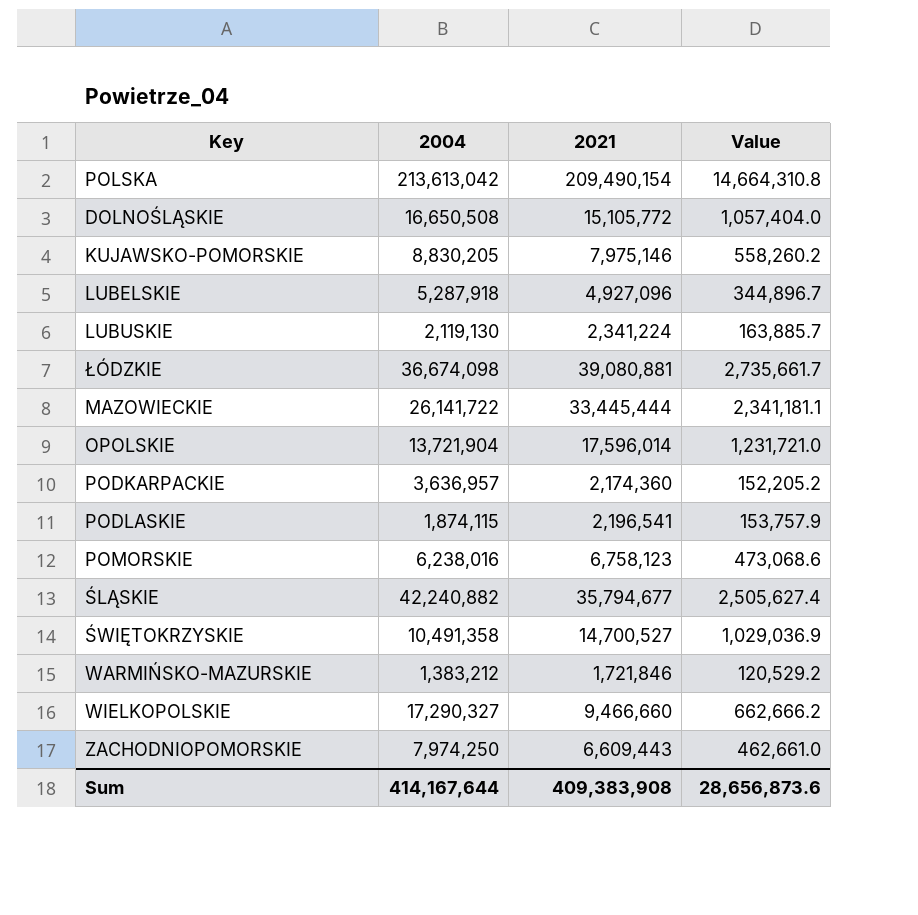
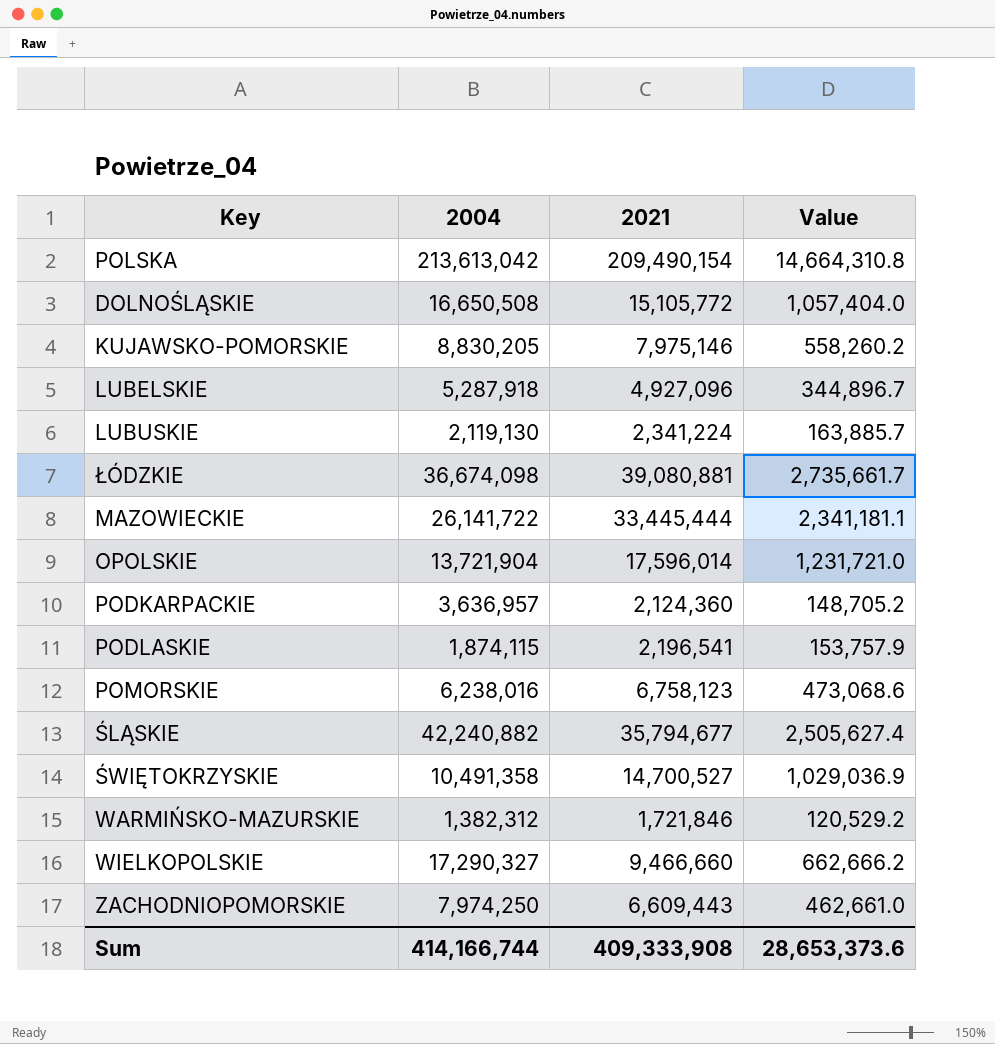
PODKARPACKIE | 2021: 2,174,360 -> 2,124,360
PODKARPACKIE | Value: 152,205.2 -> 148,705.2
WARMIŃSKO-MAZURSKIE | 2004: 1,383,212 -> 1,382,312
Sum | 2004: 414,167,644 -> 414,166,744
Sum | 2021: 409,383,908 -> 409,333,908
Sum | Value: 28,656,873.6 -> 28,653,373.6

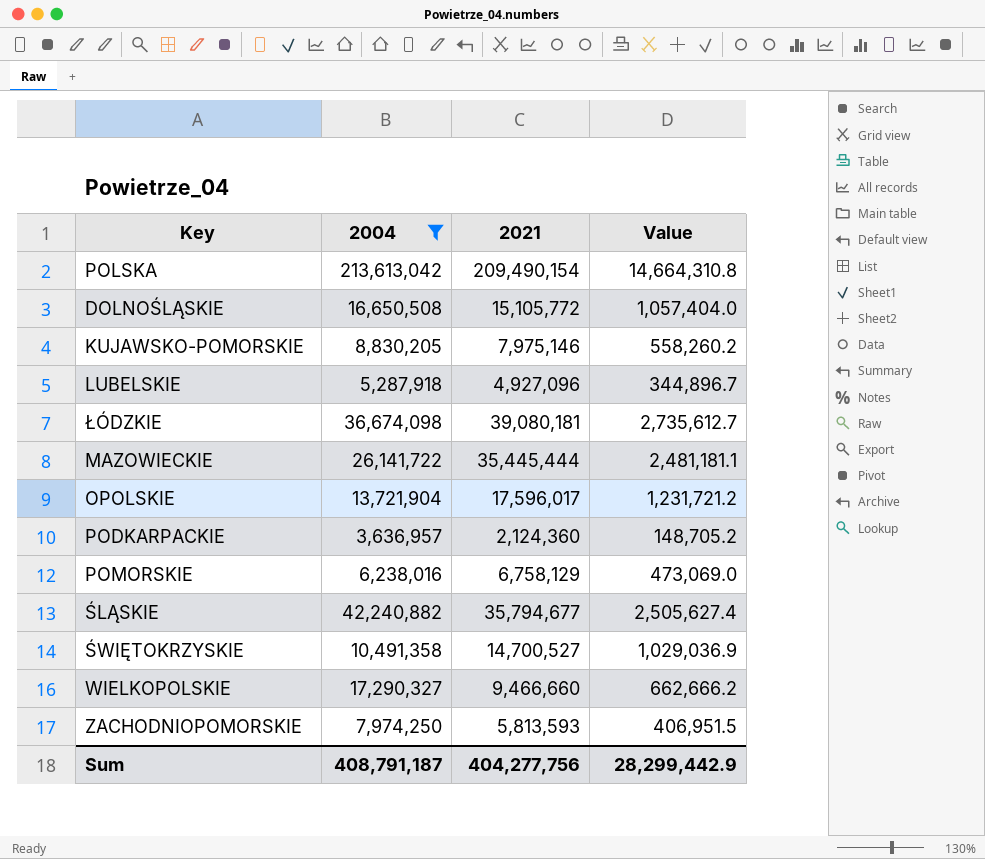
filter: none -> 2004 >= 3,636,957
ŁÓDZKIE | 2021: 39,080,881 -> 39,080,181
ŁÓDZKIE | Value: 2,735,661.7 -> 2,735,612.7
MAZOWIECKIE | 2021: 33,445,444 -> 35,445,444
MAZOWIECKIE | Value: 2,341,181.1 -> 2,481,181.1
OPOLSKIE | 2021: 17,596,014 -> 17,596,017
OPOLSKIE | Value: 1,231,721.0 -> 1,231,721.2
POMORSKIE | 2021: 6,758,123 -> 6,758,129
POMORSKIE | Value: 473,068.6 -> 473,069.0
ZACHODNIOPOMORSKIE | 2021: 6,609,443 -> 5,813,593
ZACHODNIOPOMORSKIE | Value: 462,661.0 -> 406,951.5
Sum | 2004: 414,166,744 -> 408,791,187
Sum | 2021: 409,333,908 -> 404,277,756
Sum | Value: 28,653,373.6 -> 28,299,442.9

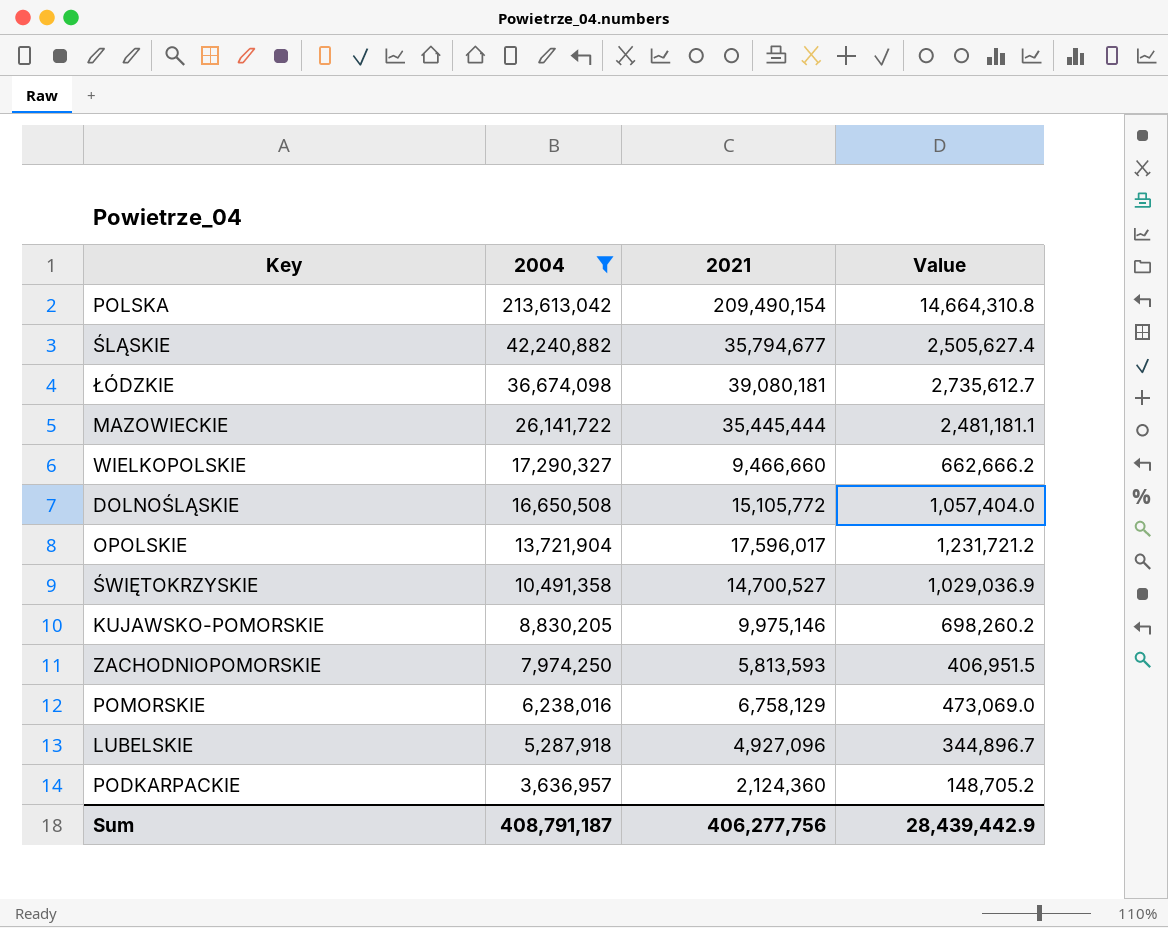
row order: none -> 2004 descending
KUJAWSKO-POMORSKIE | 2021: 7,975,146 -> 9,975,146
KUJAWSKO-POMORSKIE | Value: 558,260.2 -> 698,260.2
Sum | 2021: 404,277,756 -> 406,277,756
Sum | Value: 28,299,442.9 -> 28,439,442.9

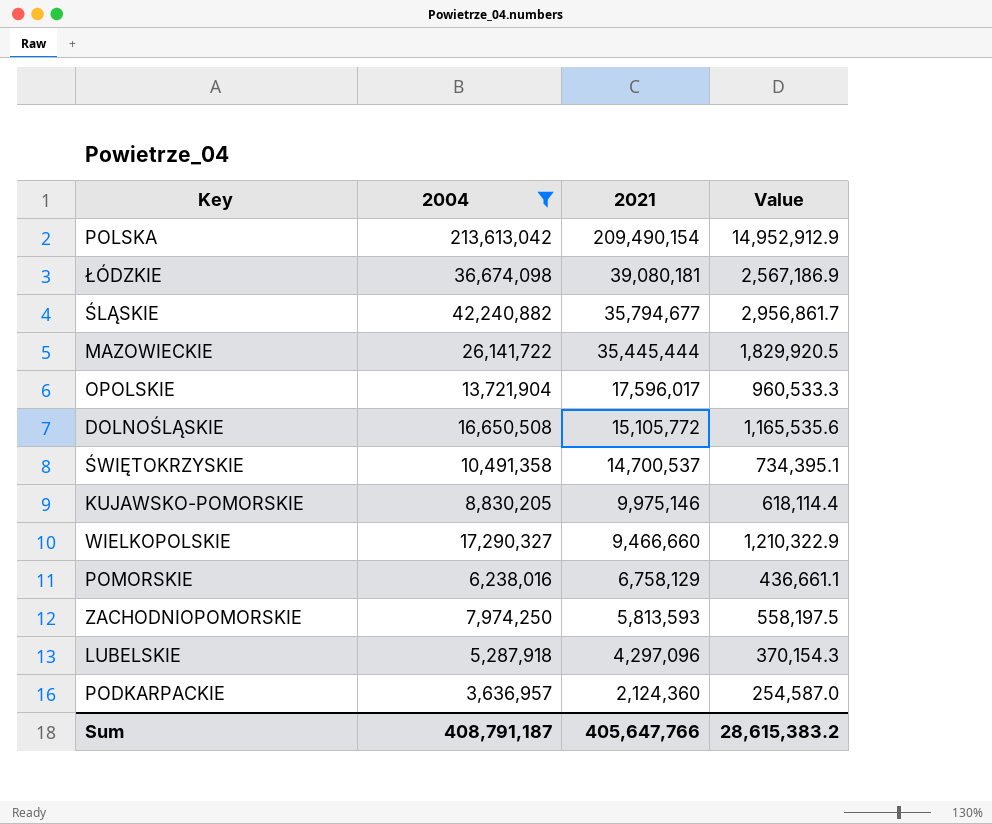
row order: 2004 descending -> 2021 descending
column Value | formula: [2021] * 0.07 -> [2004] * 0.07
ŚWIĘTOKRZYSKIE | 2021: 14,700,527 -> 14,700,537
LUBELSKIE | 2021: 4,927,096 -> 4,297,096
Sum | 2021: 406,277,756 -> 405,647,766
Sum | Value: 28,439,442.9 -> 28,615,383.2

